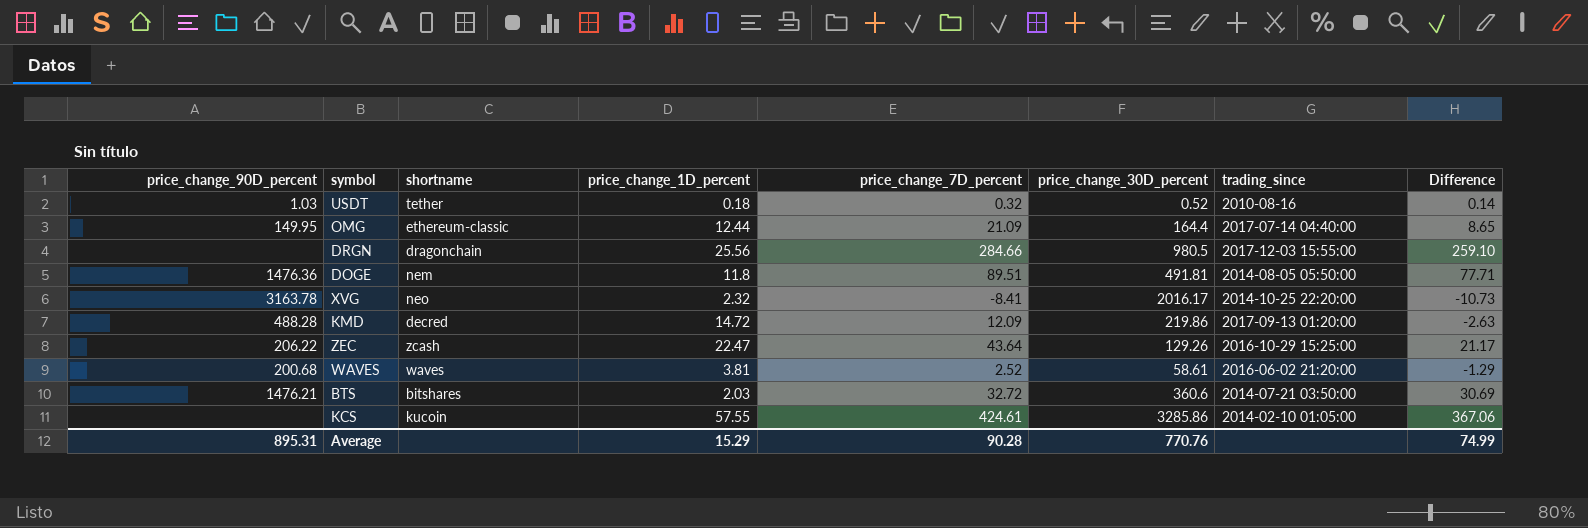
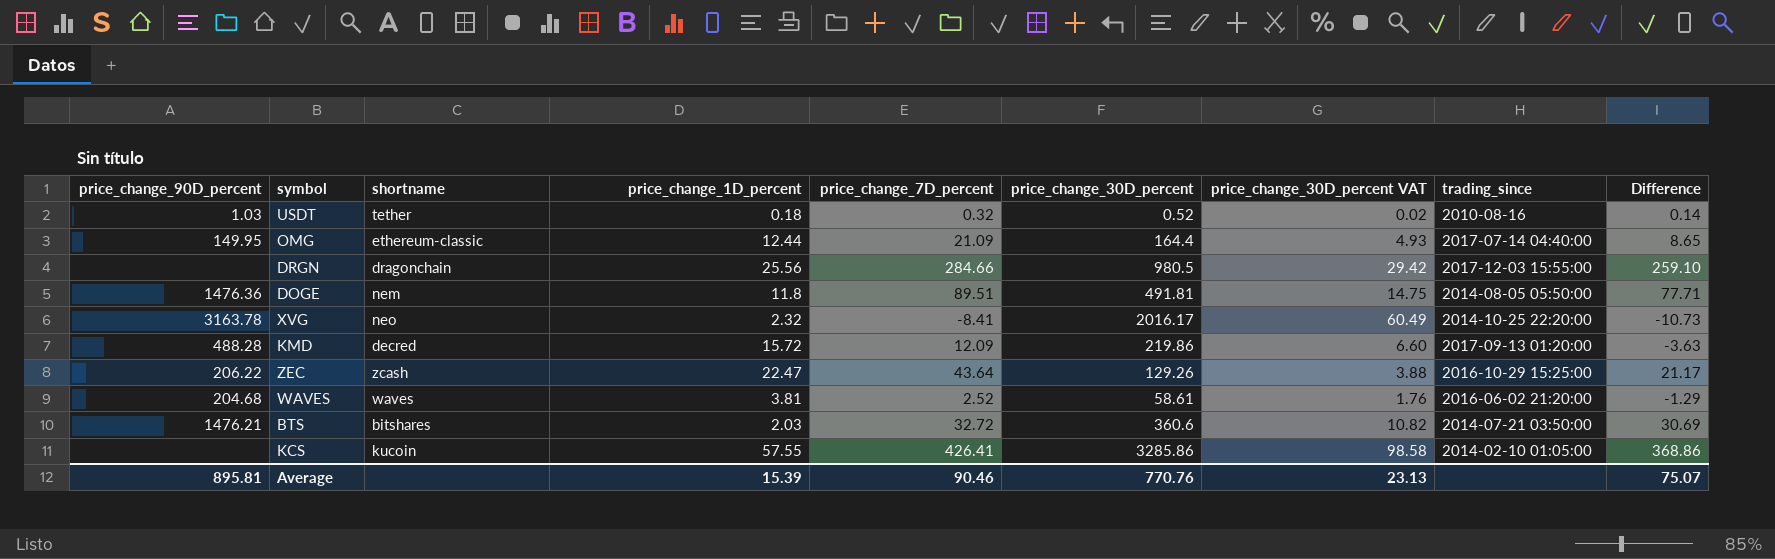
column price_change_30D_percent VAT | formula: none -> [price_change_30D_percent] * 0.03
KMD | price_change_1D_percent: 14.72 -> 15.72
KMD | Difference: -2.63 -> -3.63
WAVES | price_change_90D_percent: 200.68 -> 204.68
KCS | price_change_7D_percent: 424.61 -> 426.41
KCS | Difference: 367.06 -> 368.86
Average | price_change_90D_percent: 895.31 -> 895.81
Average | price_change_1D_percent: 15.29 -> 15.39
Average | price_change_7D_percent: 90.28 -> 90.46
Average | Difference: 74.99 -> 75.07

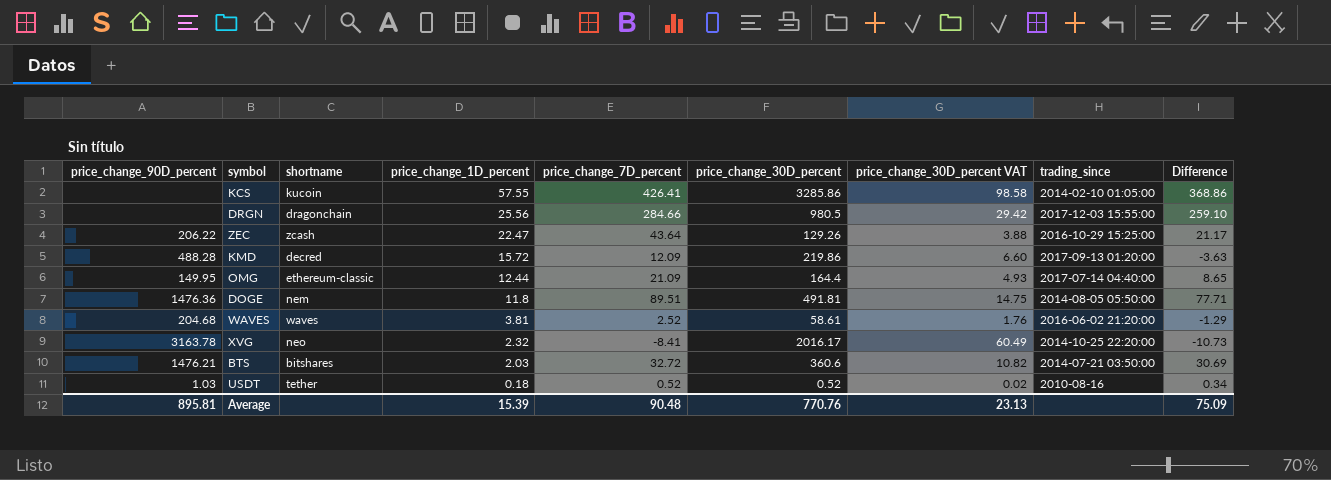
row order: none -> price_change_1D_percent descending
USDT | price_change_7D_percent: 0.32 -> 0.52
USDT | Difference: 0.14 -> 0.34
Average | price_change_7D_percent: 90.46 -> 90.48
Average | Difference: 75.07 -> 75.09

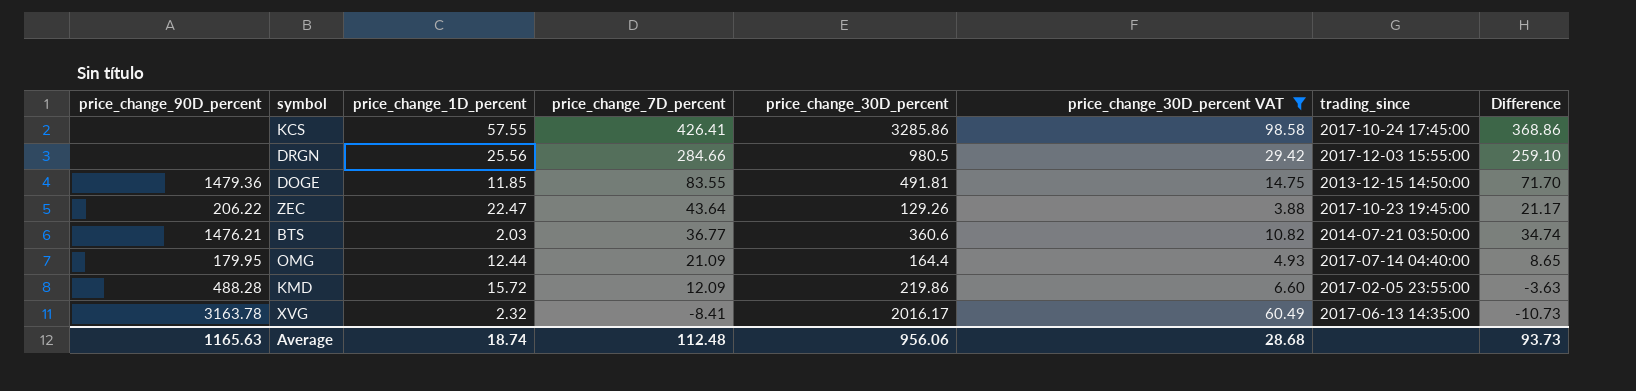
filter: none -> price_change_30D_percent VAT >= 3.88
row order: price_change_1D_percent descending -> price_change_7D_percent descending
column shortname | position: 3 -> none
KCS | trading_since: 2014-02-10 01:05:00 -> 2017-10-24 17:45:00
DOGE | price_change_90D_percent: 1476.36 -> 1479.36
DOGE | price_change_1D_percent: 11.8 -> 11.85
DOGE | price_change_7D_percent: 89.51 -> 83.55
DOGE | trading_since: 2014-08-05 05:50:00 -> 2013-12-15 14:50:00
DOGE | Difference: 77.71 -> 71.70
ZEC | trading_since: 2016-10-29 15:25:00 -> 2017-10-23 19:45:00
BTS | price_change_7D_percent: 32.72 -> 36.77
BTS | Difference: 30.69 -> 34.74
OMG | price_change_90D_percent: 149.95 -> 179.95
KMD | trading_since: 2017-09-13 01:20:00 -> 2017-02-05 23:55:00
XVG | trading_since: 2014-10-25 22:20:00 -> 2017-06-13 14:35:00
Average | price_change_90D_percent: 895.81 -> 1165.63
Average | price_change_1D_percent: 15.39 -> 18.74
Average | price_change_7D_percent: 90.48 -> 112.48
Average | price_change_30D_percent: 770.76 -> 956.06
Average | price_change_30D_percent VAT: 23.13 -> 28.68
Average | Difference: 75.09 -> 93.73

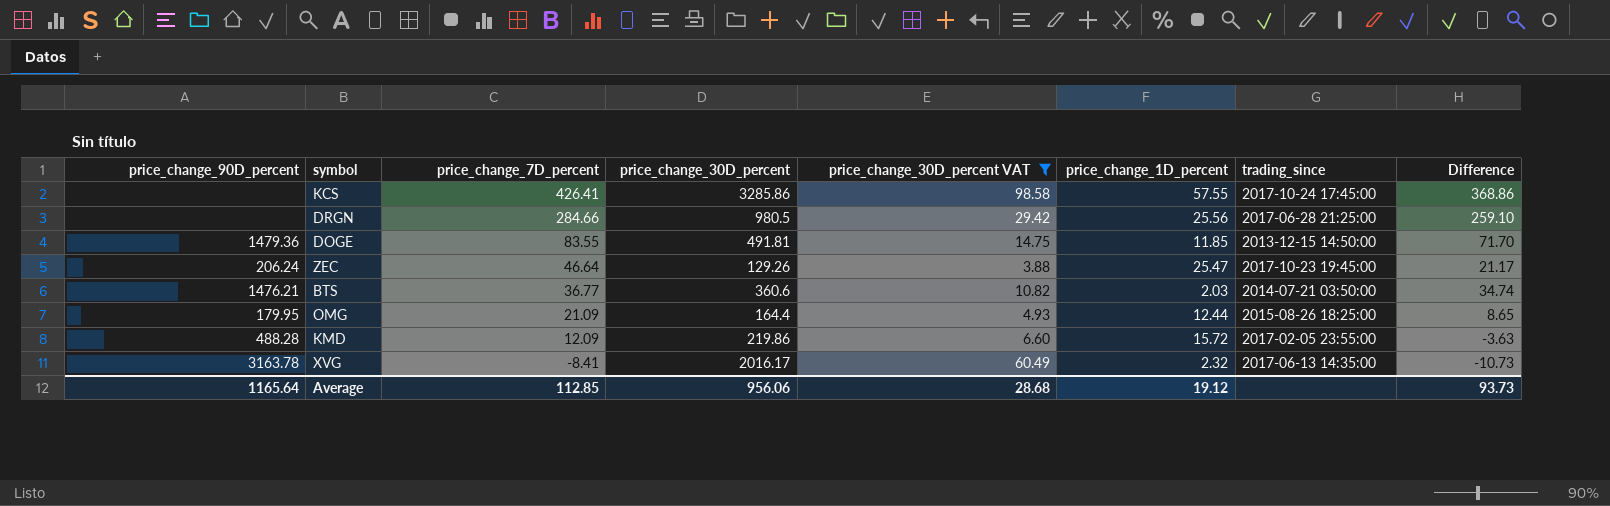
column price_change_1D_percent | position: 3 -> 6
DRGN | trading_since: 2017-12-03 15:55:00 -> 2017-06-28 21:25:00
ZEC | price_change_90D_percent: 206.22 -> 206.24
ZEC | price_change_7D_percent: 43.64 -> 46.64
ZEC | price_change_1D_percent: 22.47 -> 25.47
OMG | trading_since: 2017-07-14 04:40:00 -> 2015-08-26 18:25:00
Average | price_change_90D_percent: 1165.63 -> 1165.64
Average | price_change_7D_percent: 112.48 -> 112.85
Average | price_change_1D_percent: 18.74 -> 19.12

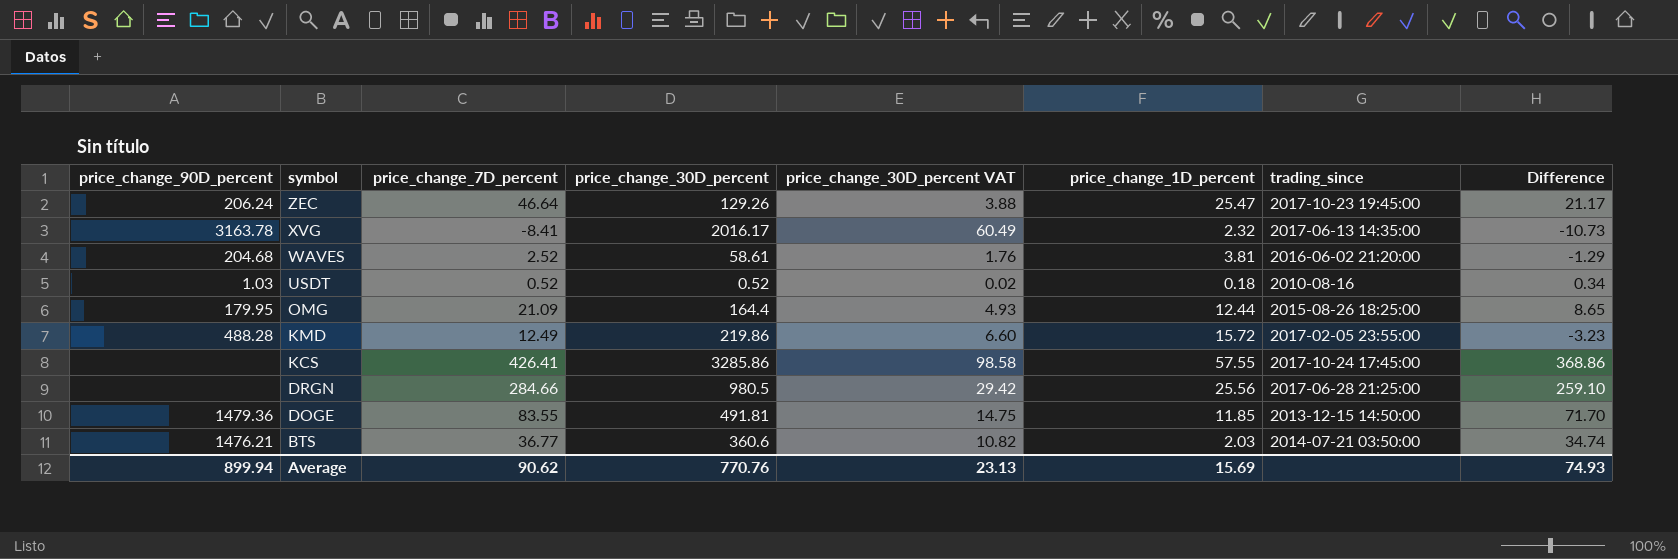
filter: price_change_30D_percent VAT >= 3.88 -> none
row order: price_change_7D_percent descending -> symbol descending
KMD | price_change_7D_percent: 12.09 -> 12.49
KMD | Difference: -3.63 -> -3.23
Average | price_change_90D_percent: 1165.64 -> 899.94
Average | price_change_7D_percent: 112.85 -> 90.62
Average | price_change_30D_percent: 956.06 -> 770.76
Average | price_change_30D_percent VAT: 28.68 -> 23.13
Average | price_change_1D_percent: 19.12 -> 15.69
Average | Difference: 93.73 -> 74.93

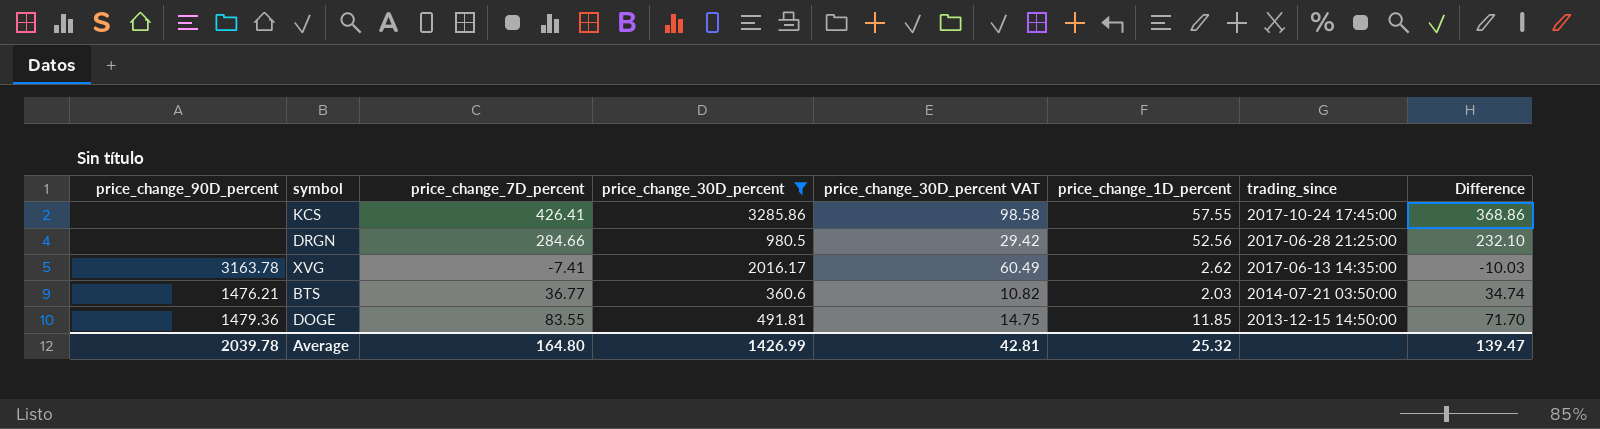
filter: none -> price_change_30D_percent >= 360.6
row order: symbol descending -> trading_since descending
DRGN | price_change_1D_percent: 25.56 -> 52.56
DRGN | Difference: 259.10 -> 232.10
XVG | price_change_7D_percent: -8.41 -> -7.41
XVG | price_change_1D_percent: 2.32 -> 2.62
XVG | Difference: -10.73 -> -10.03
Average | price_change_90D_percent: 899.94 -> 2039.78
Average | price_change_7D_percent: 90.62 -> 164.80
Average | price_change_30D_percent: 770.76 -> 1426.99
Average | price_change_30D_percent VAT: 23.13 -> 42.81
Average | price_change_1D_percent: 15.69 -> 25.32
Average | Difference: 74.93 -> 139.47

